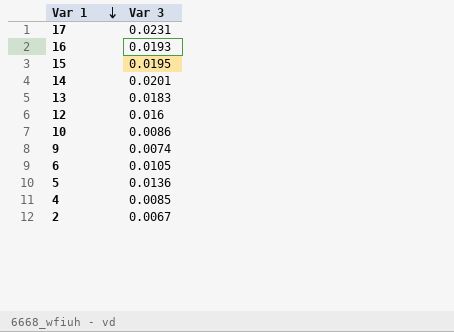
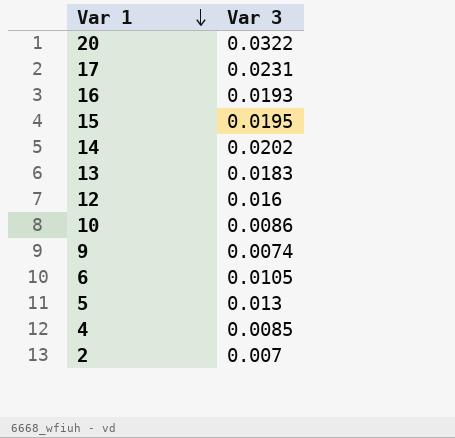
row 20: none -> 0.0322
14 | Var 3: 0.0201 -> 0.0202
5 | Var 3: 0.0136 -> 0.013
2 | Var 3: 0.0067 -> 0.007

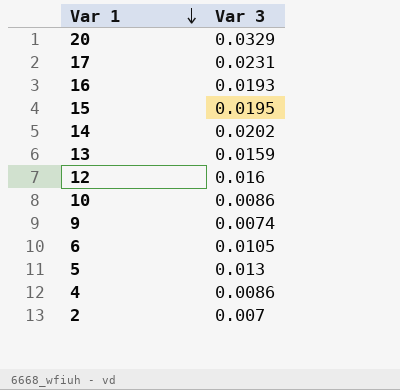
20 | Var 3: 0.0322 -> 0.0329
13 | Var 3: 0.0183 -> 0.0159
4 | Var 3: 0.0085 -> 0.0086

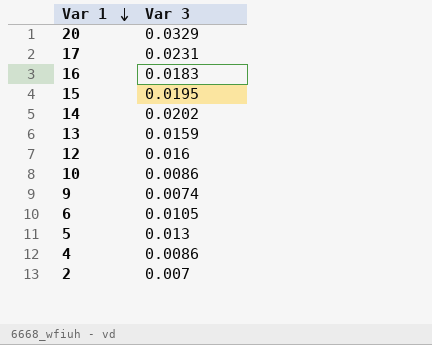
16 | Var 3: 0.0193 -> 0.0183

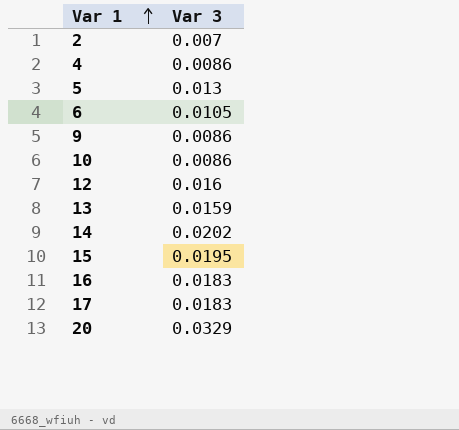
row order: Var 1 descending -> Var 1 ascending
9 | Var 3: 0.0074 -> 0.0086
17 | Var 3: 0.0231 -> 0.0183

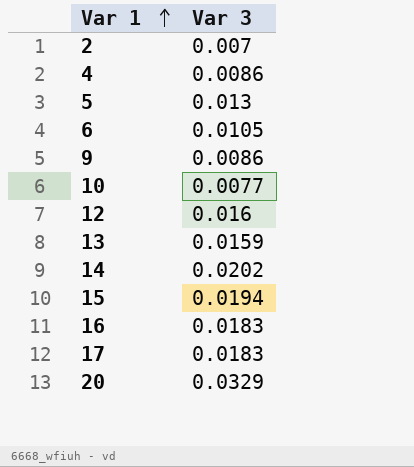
10 | Var 3: 0.0086 -> 0.0077
15 | Var 3: 0.0195 -> 0.0194

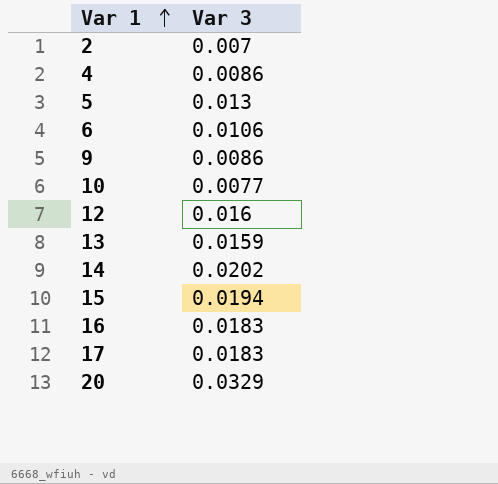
6 | Var 3: 0.0105 -> 0.0106

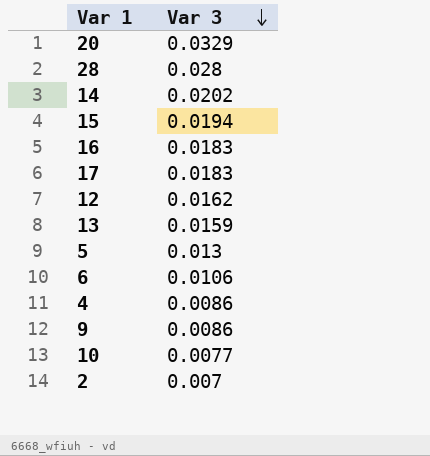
row order: Var 1 ascending -> Var 3 descending
row 28: none -> 0.028
12 | Var 3: 0.016 -> 0.0162

